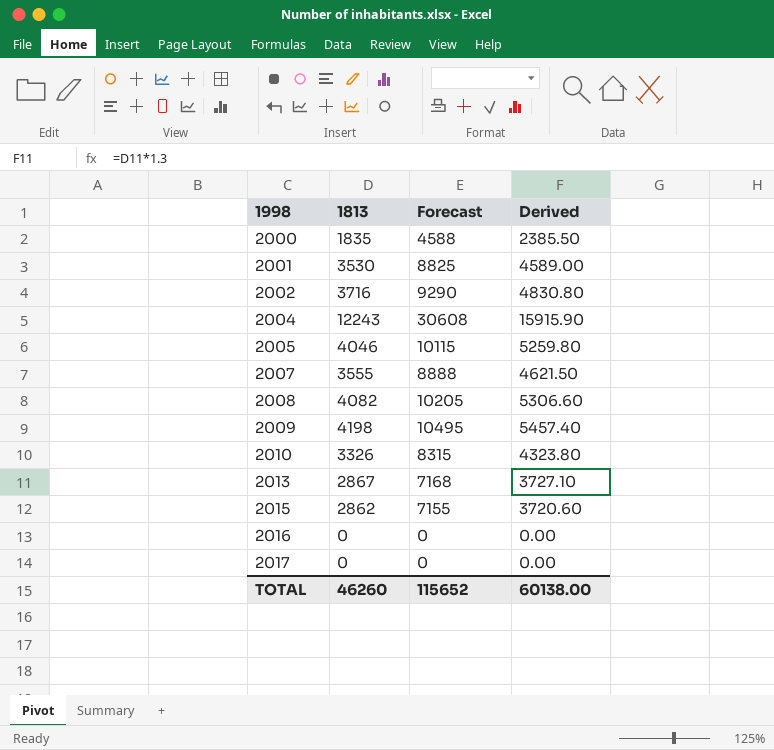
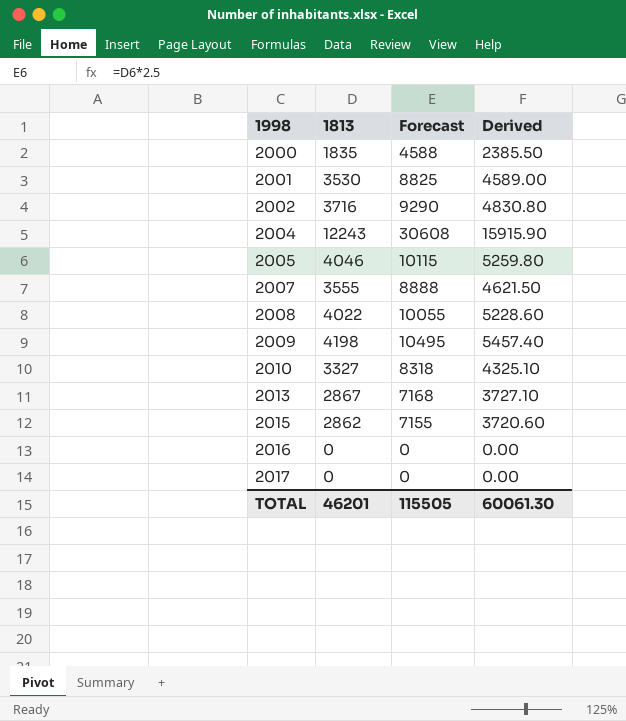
2008 | 1813: 4082 -> 4022
2008 | Forecast: 10205 -> 10055
2008 | Derived: 5306.60 -> 5228.60
2010 | 1813: 3326 -> 3327
2010 | Forecast: 8315 -> 8318
2010 | Derived: 4323.80 -> 4325.10
TOTAL | 1813: 46260 -> 46201
TOTAL | Forecast: 115652 -> 115505
TOTAL | Derived: 60138.00 -> 60061.30

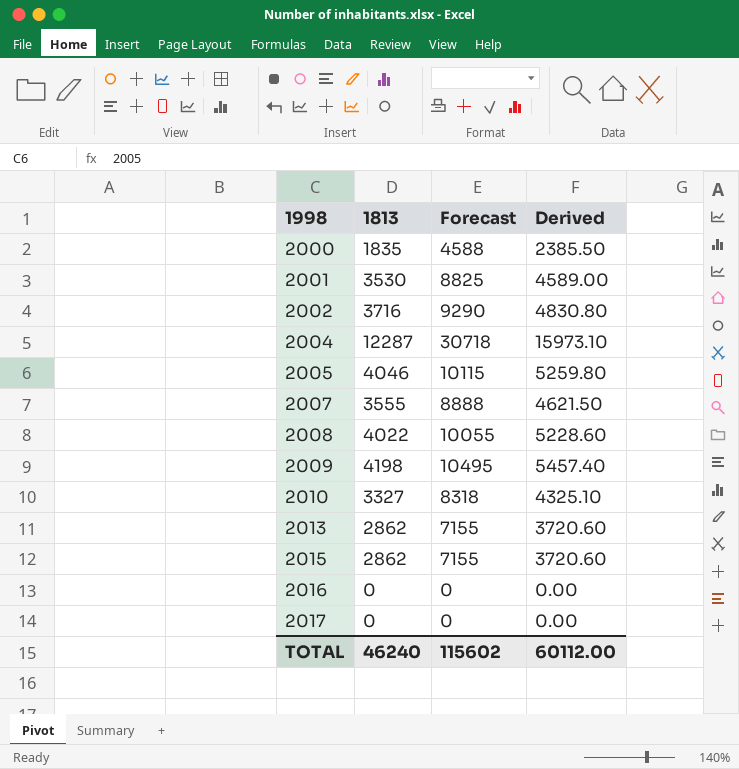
2004 | 1813: 12243 -> 12287
2004 | Forecast: 30608 -> 30718
2004 | Derived: 15915.90 -> 15973.10
2013 | 1813: 2867 -> 2862
2013 | Forecast: 7168 -> 7155
2013 | Derived: 3727.10 -> 3720.60
TOTAL | 1813: 46201 -> 46240
TOTAL | Forecast: 115505 -> 115602
TOTAL | Derived: 60061.30 -> 60112.00

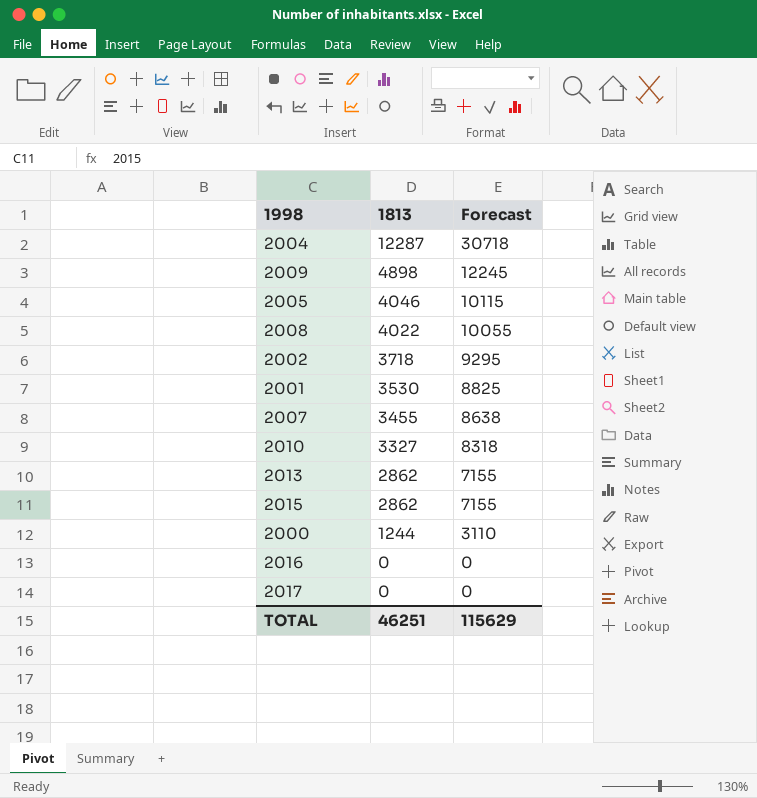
row order: 1998 ascending -> 1813 descending
column Derived | formula: [1813] * 1.3 -> none
2009 | 1813: 4198 -> 4898
2009 | Forecast: 10495 -> 12245
2002 | 1813: 3716 -> 3718
2002 | Forecast: 9290 -> 9295
2007 | 1813: 3555 -> 3455
2007 | Forecast: 8888 -> 8638
2000 | 1813: 1835 -> 1244
2000 | Forecast: 4588 -> 3110
TOTAL | 1813: 46240 -> 46251
TOTAL | Forecast: 115602 -> 115629

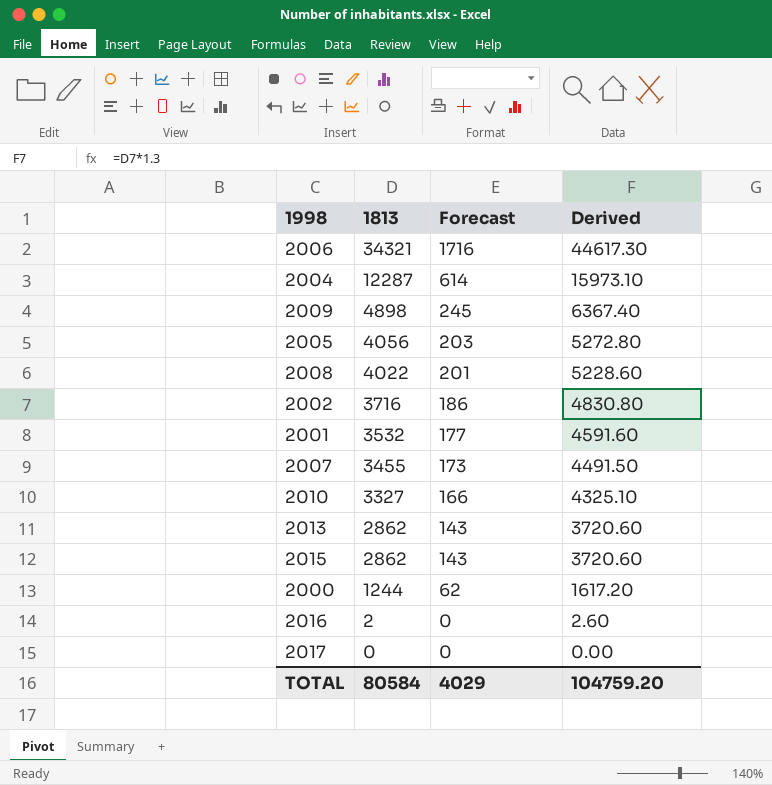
column Forecast | formula: [1813] * 2.5 -> [1813] * 0.05
column Derived | formula: none -> [1813] * 1.3
row 2006: none -> 34321 | 1716 | 44617.30
2005 | 1813: 4046 -> 4056
2002 | 1813: 3718 -> 3716
2001 | 1813: 3530 -> 3532
2016 | 1813: 0 -> 2
TOTAL | 1813: 46251 -> 80584
TOTAL | Forecast: 115629 -> 4029

